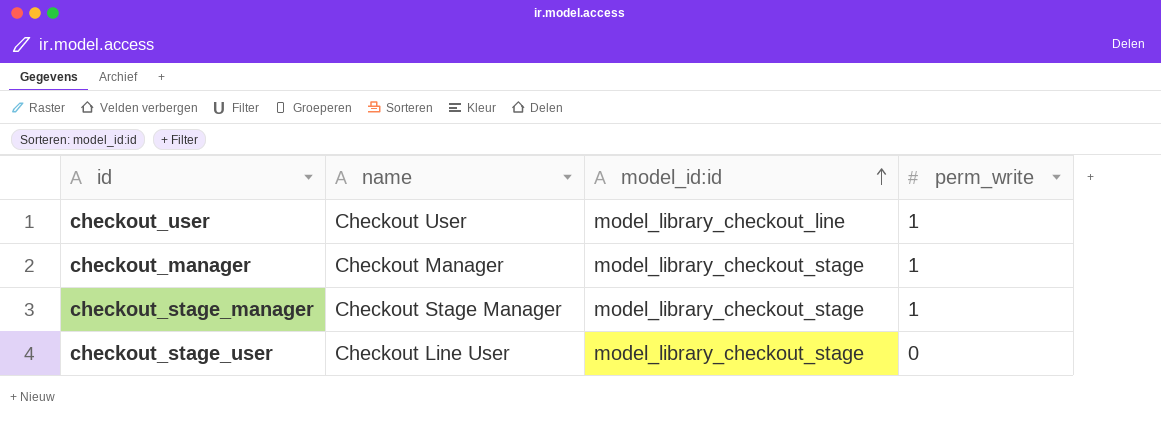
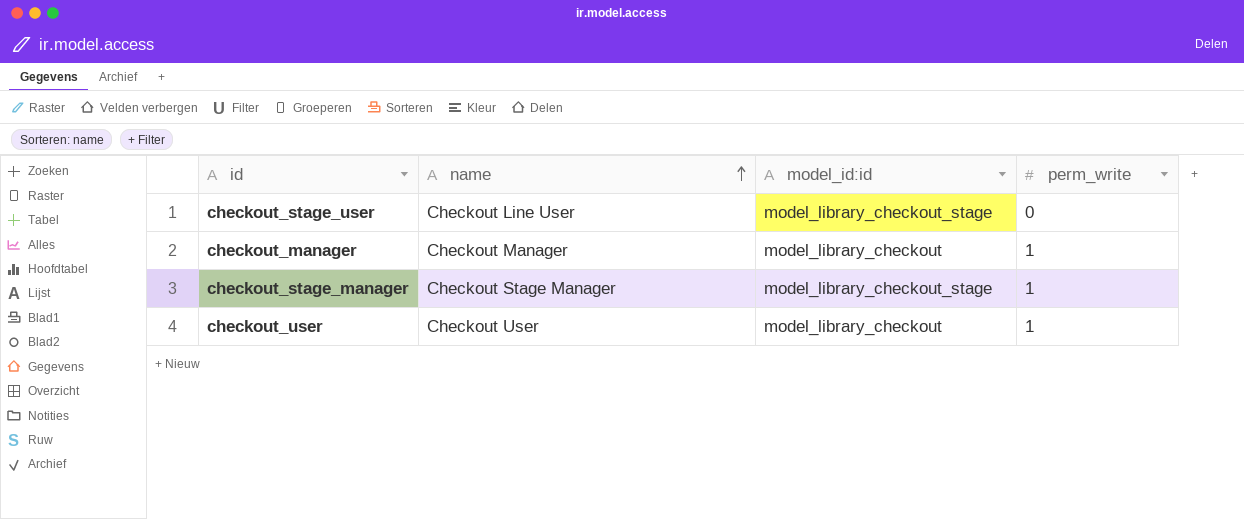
row order: model_id:id ascending -> name ascending
checkout_manager | model_id:id: model_library_checkout_stage -> model_library_checkout
checkout_user | model_id:id: model_library_checkout_line -> model_library_checkout

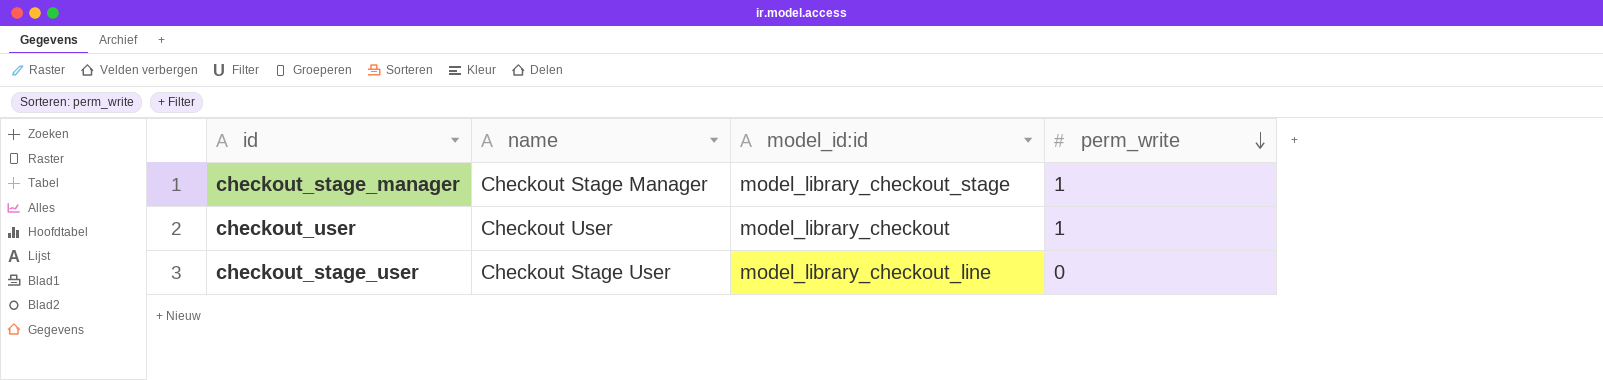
row order: name ascending -> perm_write descending
row checkout_manager: Checkout Manager | model_library_checkout | 1 -> none
checkout_stage_user | name: Checkout Line User -> Checkout Stage User
checkout_stage_user | model_id:id: model_library_checkout_stage -> model_library_checkout_line

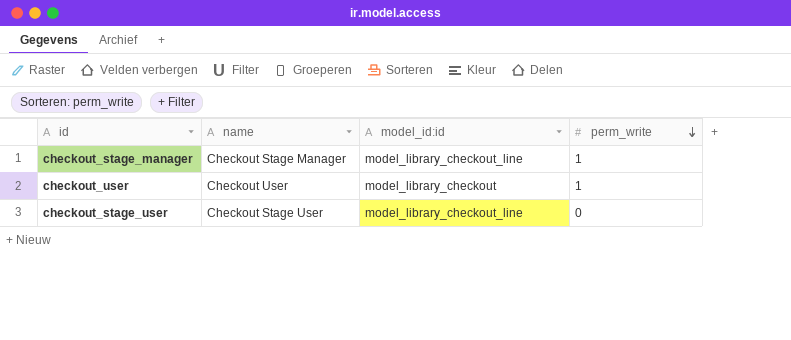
checkout_stage_manager | model_id:id: model_library_checkout_stage -> model_library_checkout_line

